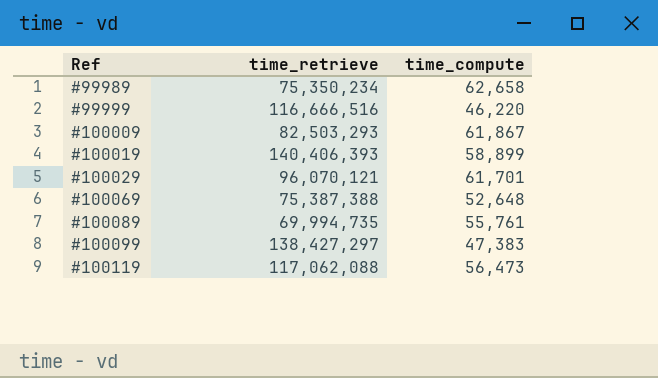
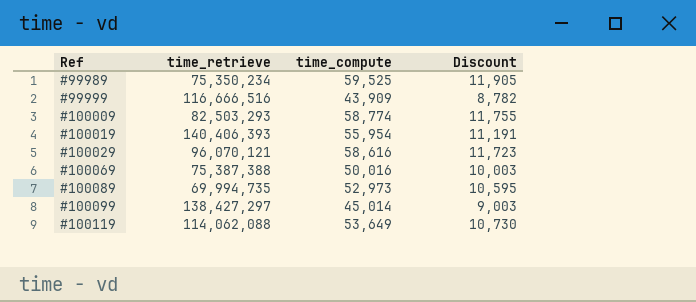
column Discount | formula: none -> [time_compute] * 0.2
#99989 | time_compute: 62,658 -> 59,525
#99999 | time_compute: 46,220 -> 43,909
#100009 | time_compute: 61,867 -> 58,774
#100019 | time_compute: 58,899 -> 55,954
#100029 | time_compute: 61,701 -> 58,616
#100069 | time_compute: 52,648 -> 50,016
#100089 | time_compute: 55,761 -> 52,973
#100099 | time_compute: 47,383 -> 45,014
#100119 | time_retrieve: 117,062,088 -> 114,062,088
#100119 | time_compute: 56,473 -> 53,649

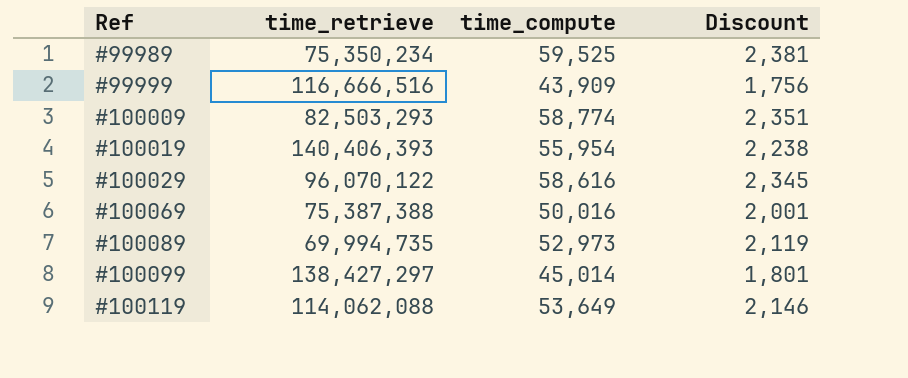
column Discount | formula: [time_compute] * 0.2 -> [time_compute] * 0.04
#100029 | time_retrieve: 96,070,121 -> 96,070,122

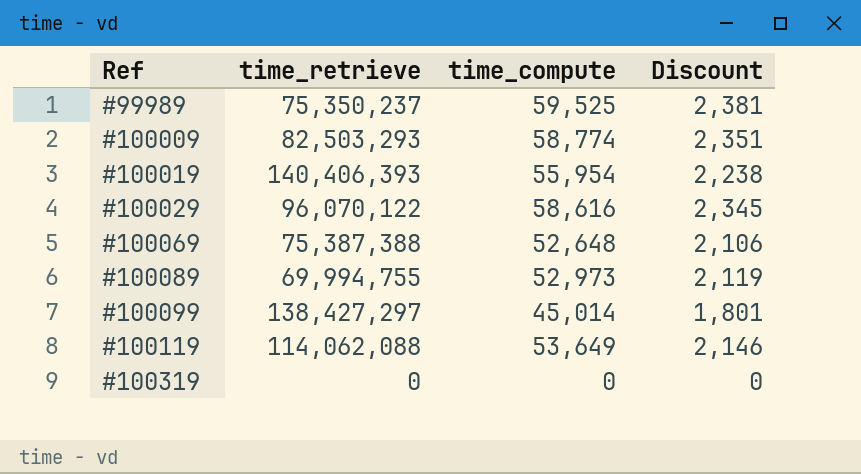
row #99999: 116,666,516 | 43,909 | 1,756 -> none
#99989 | time_retrieve: 75,350,234 -> 75,350,237
#100069 | time_compute: 50,016 -> 52,648
#100069 | Discount: 2,001 -> 2,106
#100089 | time_retrieve: 69,994,735 -> 69,994,755
row #100319: none -> 0 | 0 | 0

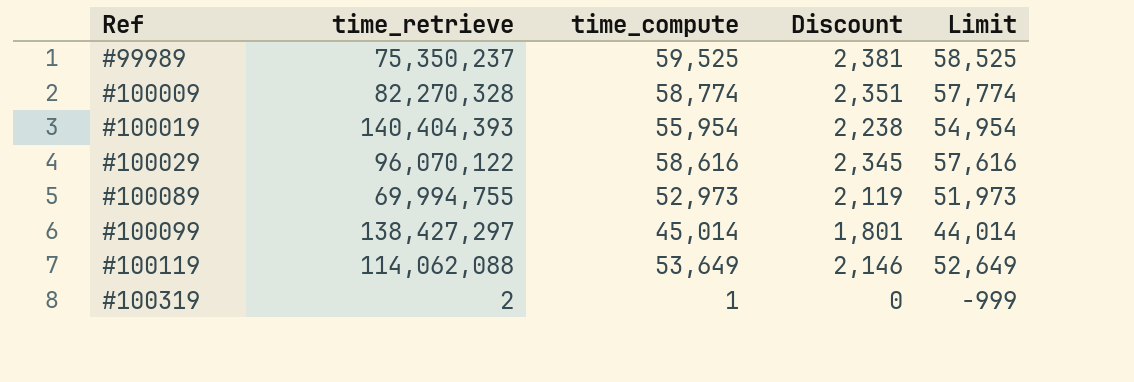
column Limit | formula: none -> [time_compute] - 1000
row #100069: 75,387,388 | 52,648 | 2,106 -> none
#100009 | time_retrieve: 82,503,293 -> 82,270,328
#100019 | time_retrieve: 140,406,393 -> 140,404,393
#100319 | time_retrieve: 0 -> 2
#100319 | time_compute: 0 -> 1

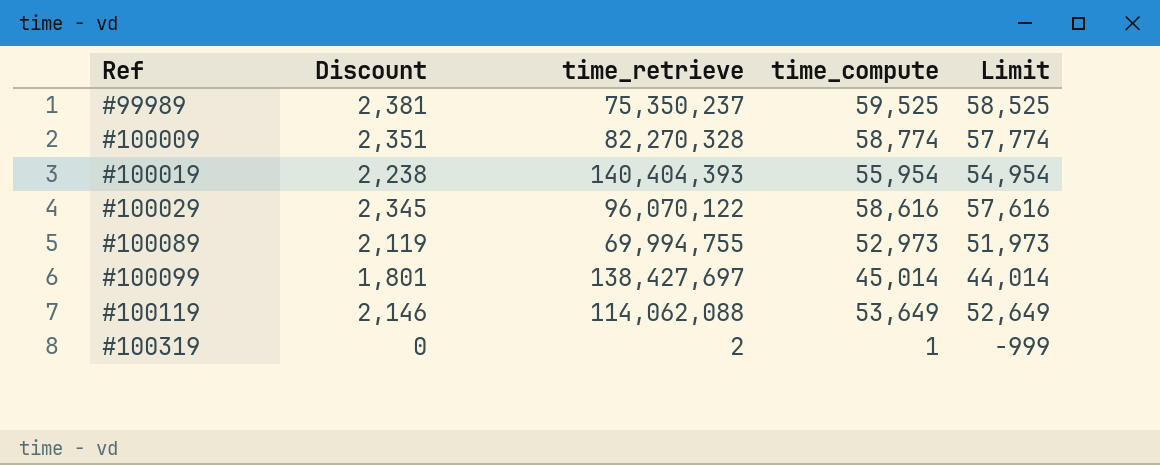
column Discount | position: 4 -> 2
#100099 | time_retrieve: 138,427,297 -> 138,427,697

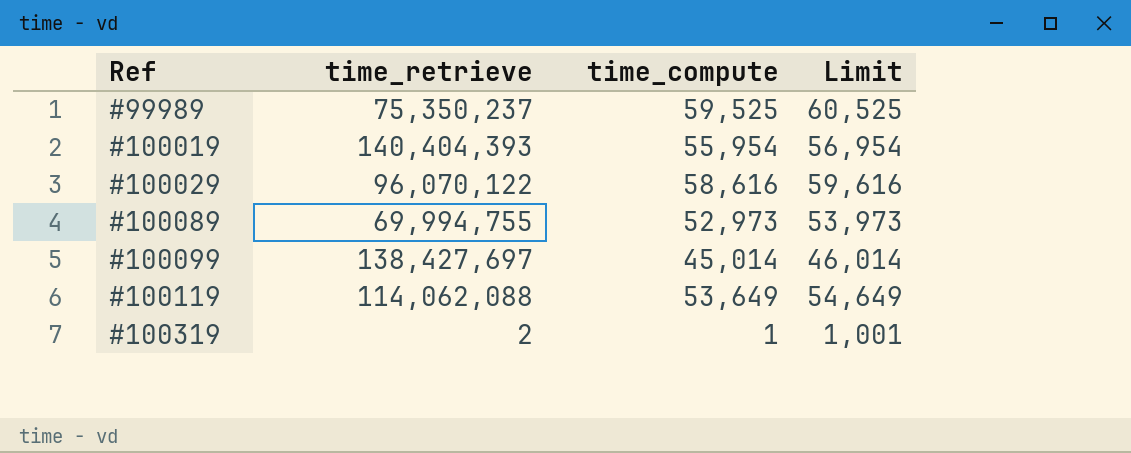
column Discount | formula: [time_compute] * 0.04 -> none
column Limit | formula: [time_compute] - 1000 -> [time_compute] + 1000
row #100009: 2,351 | 82,270,328 | 58,774 | 57,774 -> none

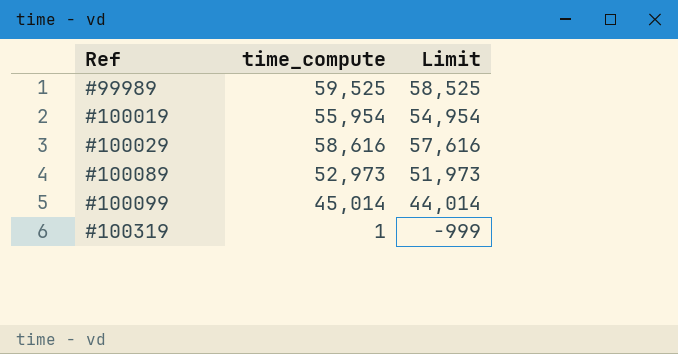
column time_retrieve | position: 2 -> none
column Limit | formula: [time_compute] + 1000 -> [time_compute] - 1000
row #100119: 114,062,088 | 53,649 | 54,649 -> none

